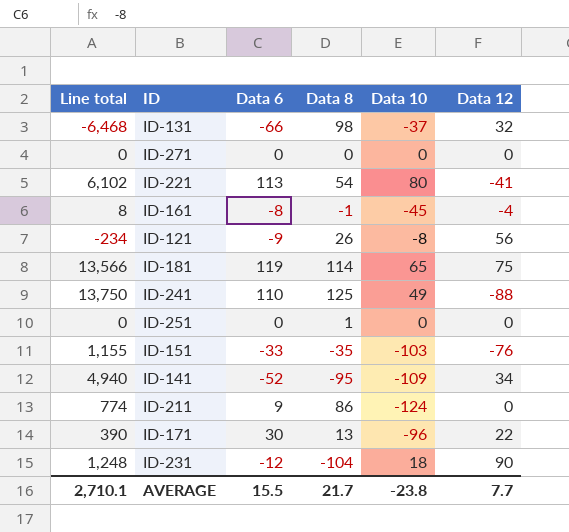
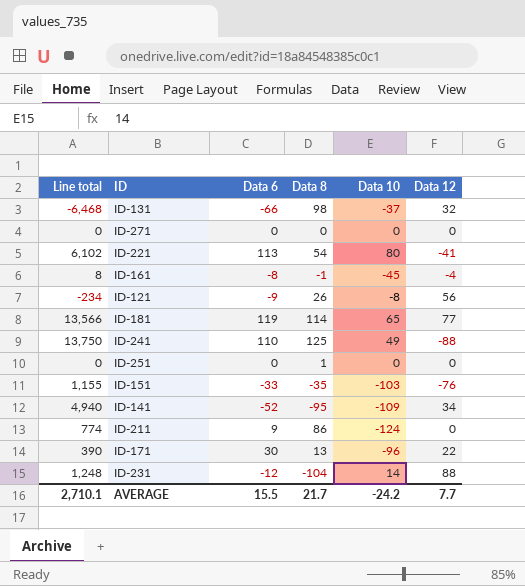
ID-181 | Data 12: 75 -> 77
ID-231 | Data 10: 18 -> 14
ID-231 | Data 12: 90 -> 88
AVERAGE | Data 10: -23.8 -> -24.2

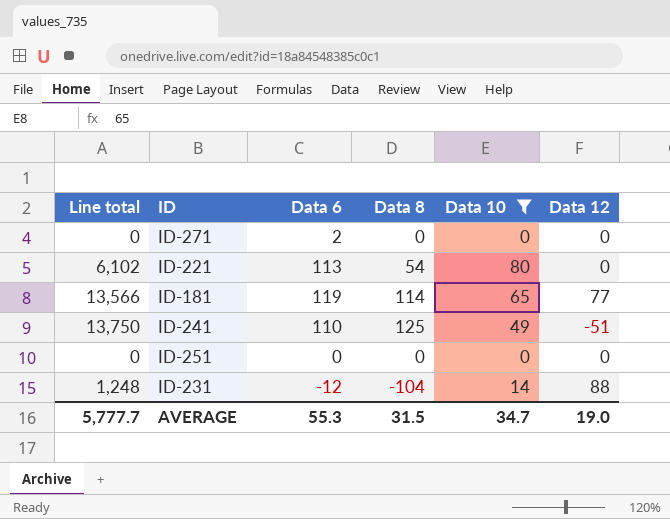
filter: none -> Data 10 >= 0
ID-271 | Data 6: 0 -> 2
ID-221 | Data 12: -41 -> 0
ID-241 | Data 12: -88 -> -51
ID-251 | Data 8: 1 -> 0
AVERAGE | Line total: 2,710.1 -> 5,777.7
AVERAGE | Data 6: 15.5 -> 55.3
AVERAGE | Data 8: 21.7 -> 31.5
AVERAGE | Data 10: -24.2 -> 34.7
AVERAGE | Data 12: 7.7 -> 19.0

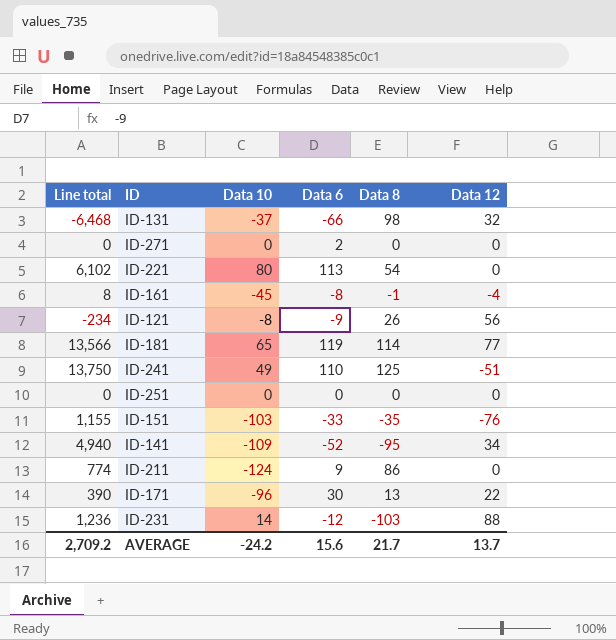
filter: Data 10 >= 0 -> none
column Data 10 | position: 5 -> 3
ID-231 | Line total: 1,248 -> 1,236
ID-231 | Data 8: -104 -> -103
AVERAGE | Line total: 5,777.7 -> 2,709.2
AVERAGE | Data 10: 34.7 -> -24.2
AVERAGE | Data 6: 55.3 -> 15.6
AVERAGE | Data 8: 31.5 -> 21.7
AVERAGE | Data 12: 19.0 -> 13.7

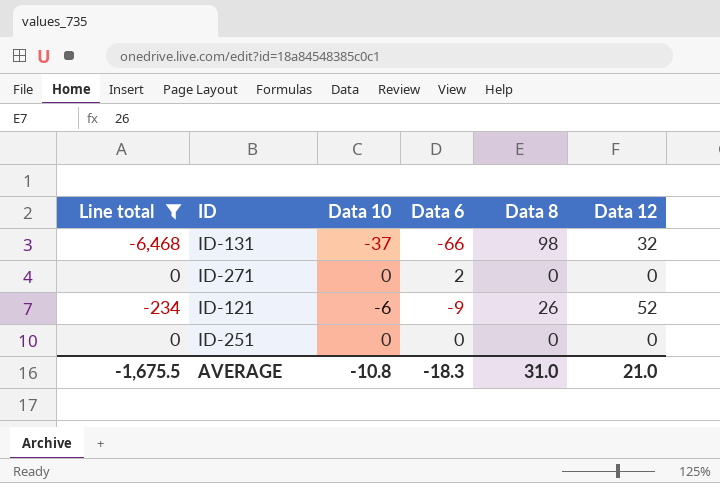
filter: none -> Line total <= 0
ID-121 | Data 10: -8 -> -6
ID-121 | Data 12: 56 -> 52
AVERAGE | Line total: 2,709.2 -> -1,675.5
AVERAGE | Data 10: -24.2 -> -10.8
AVERAGE | Data 6: 15.6 -> -18.3
AVERAGE | Data 8: 21.7 -> 31.0
AVERAGE | Data 12: 13.7 -> 21.0

